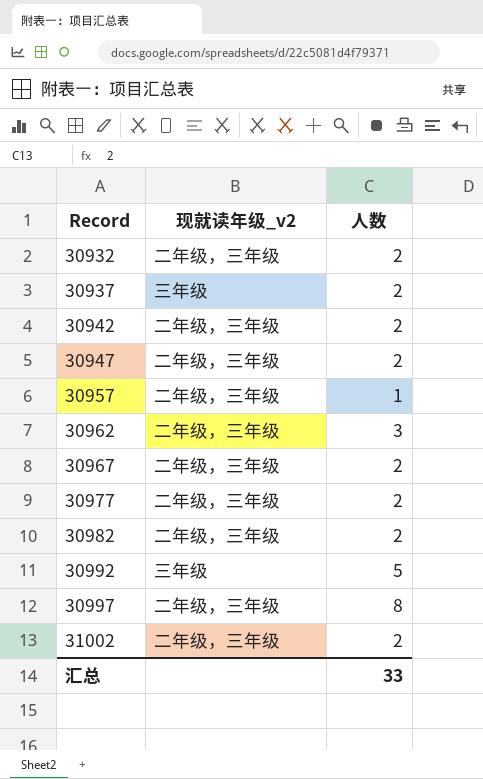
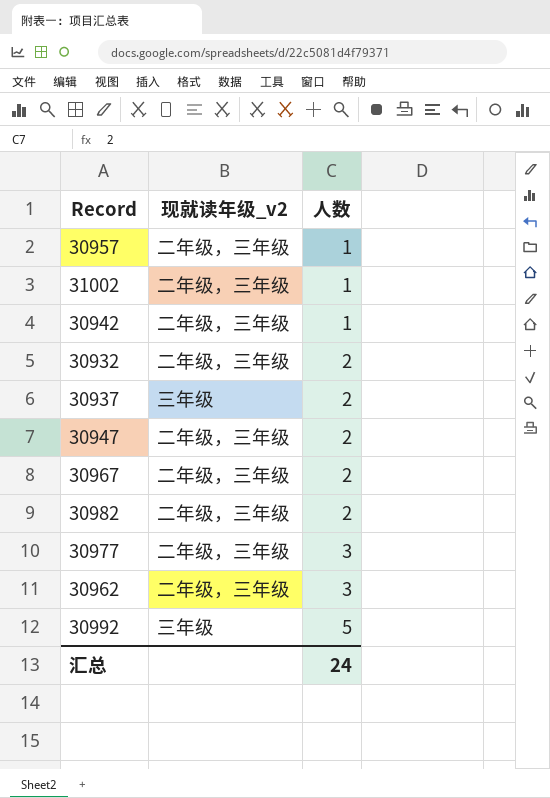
row order: Record ascending -> 人数 ascending
row 30997: 二年级，三年级 | 8 -> none
31002 | 人数: 2 -> 1
30942 | 人数: 2 -> 1
30977 | 人数: 2 -> 3
汇总 | 人数: 33 -> 24

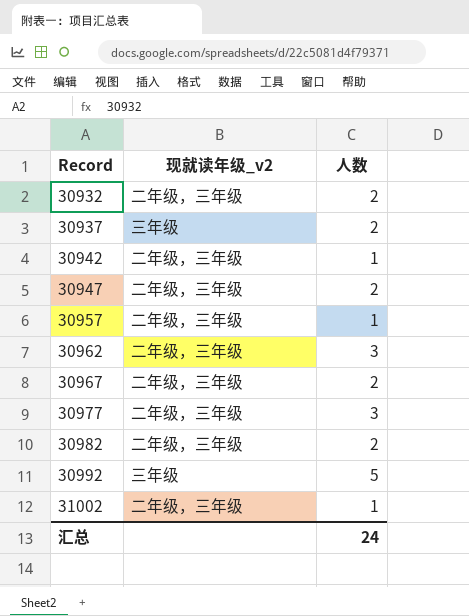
row order: 人数 ascending -> Record ascending

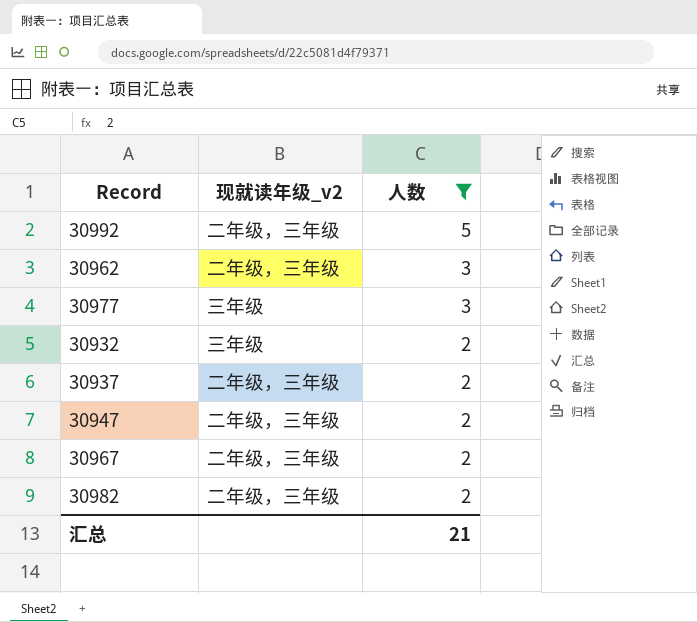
filter: none -> 人数 != 1
row order: Record ascending -> 人数 descending
30992 | 现就读年级_v2: 三年级 -> 二年级，三年级
30977 | 现就读年级_v2: 二年级，三年级 -> 三年级
30932 | 现就读年级_v2: 二年级，三年级 -> 三年级
30937 | 现就读年级_v2: 三年级 -> 二年级，三年级
汇总 | 人数: 24 -> 21

